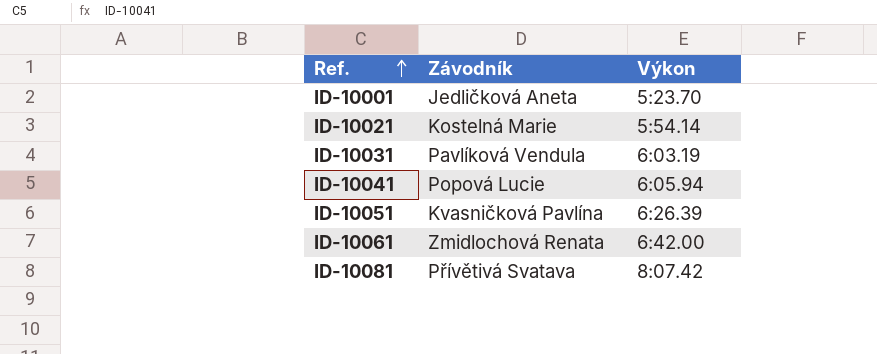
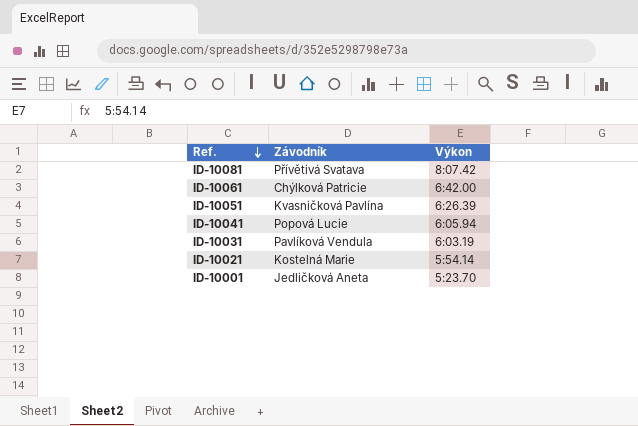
row order: Ref. ascending -> Ref. descending
ID-10061 | Závodník: Zmidlochová Renata -> Chýlková Patricie

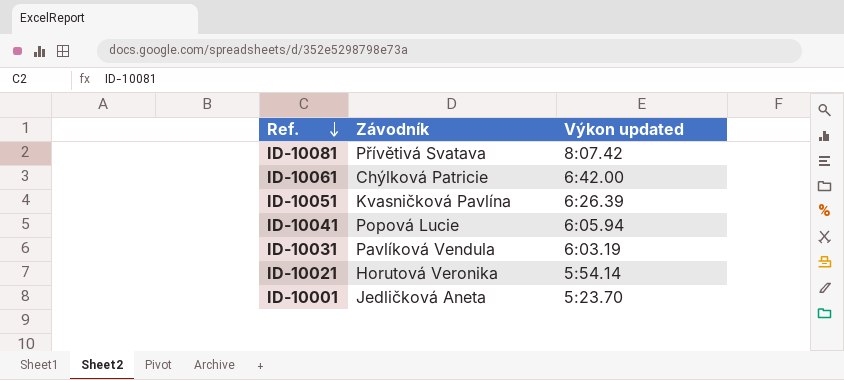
column name: Výkon -> Výkon updated
ID-10021 | Závodník: Kostelná Marie -> Horutová Veronika

